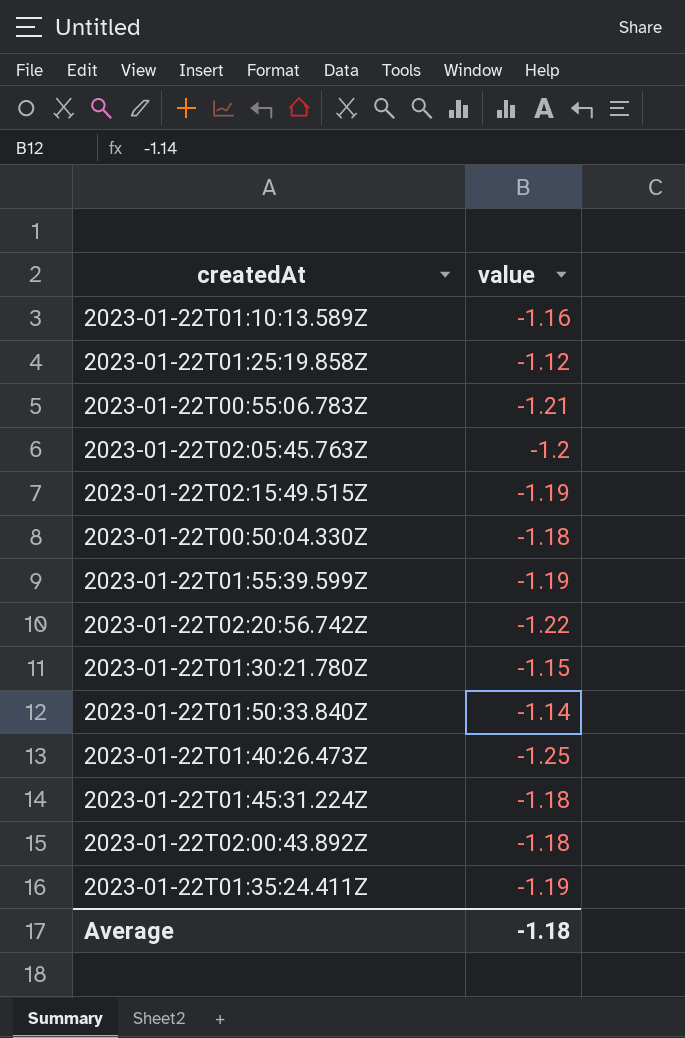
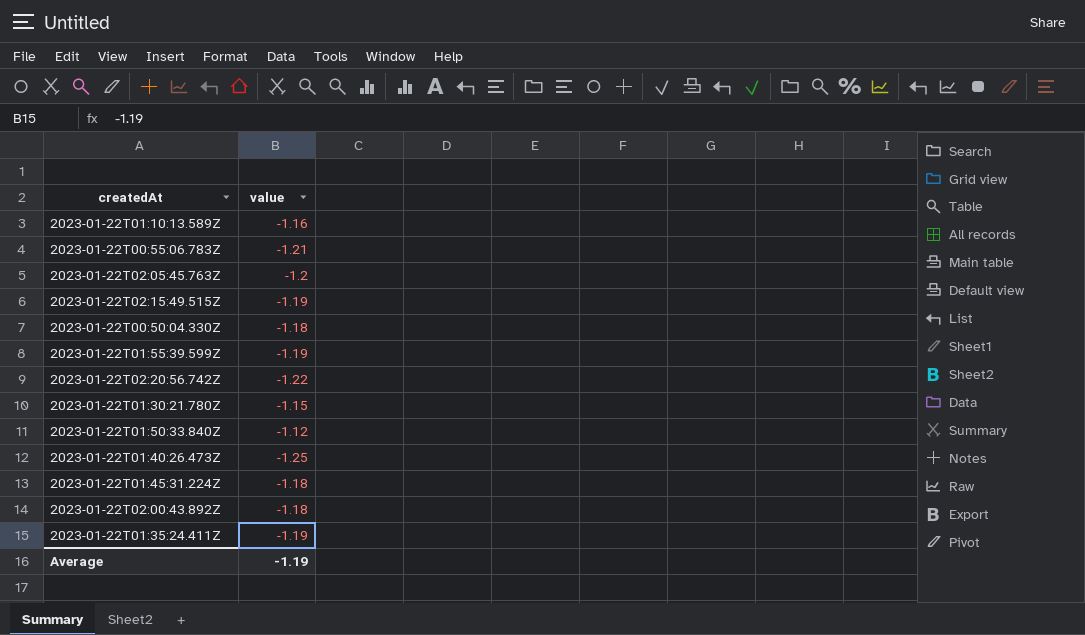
row 2023-01-22T01:25:19.858Z: -1.12 -> none
2023-01-22T01:50:33.840Z | value: -1.14 -> -1.12
Average | value: -1.18 -> -1.19

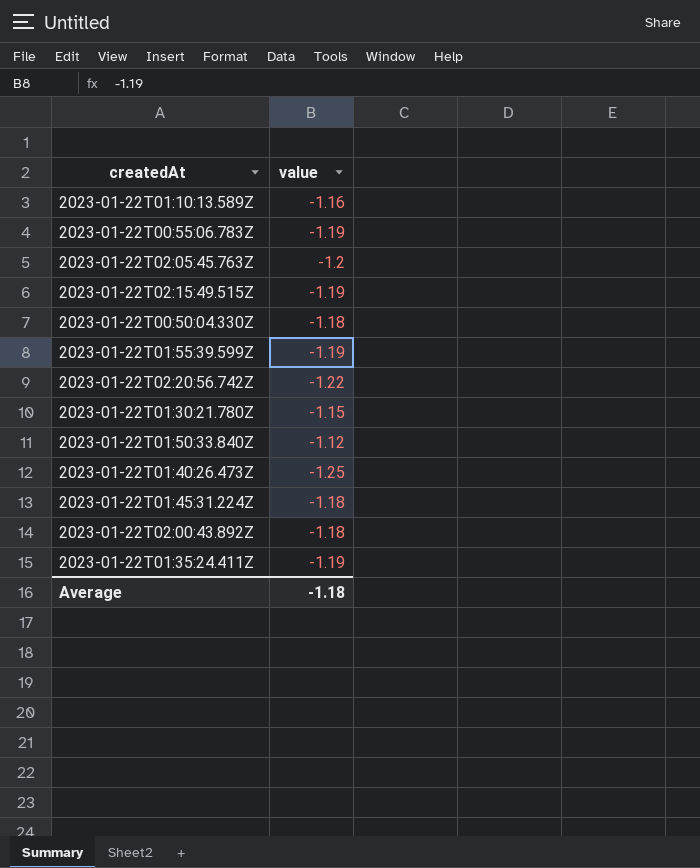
2023-01-22T00:55:06.783Z | value: -1.21 -> -1.19
Average | value: -1.19 -> -1.18

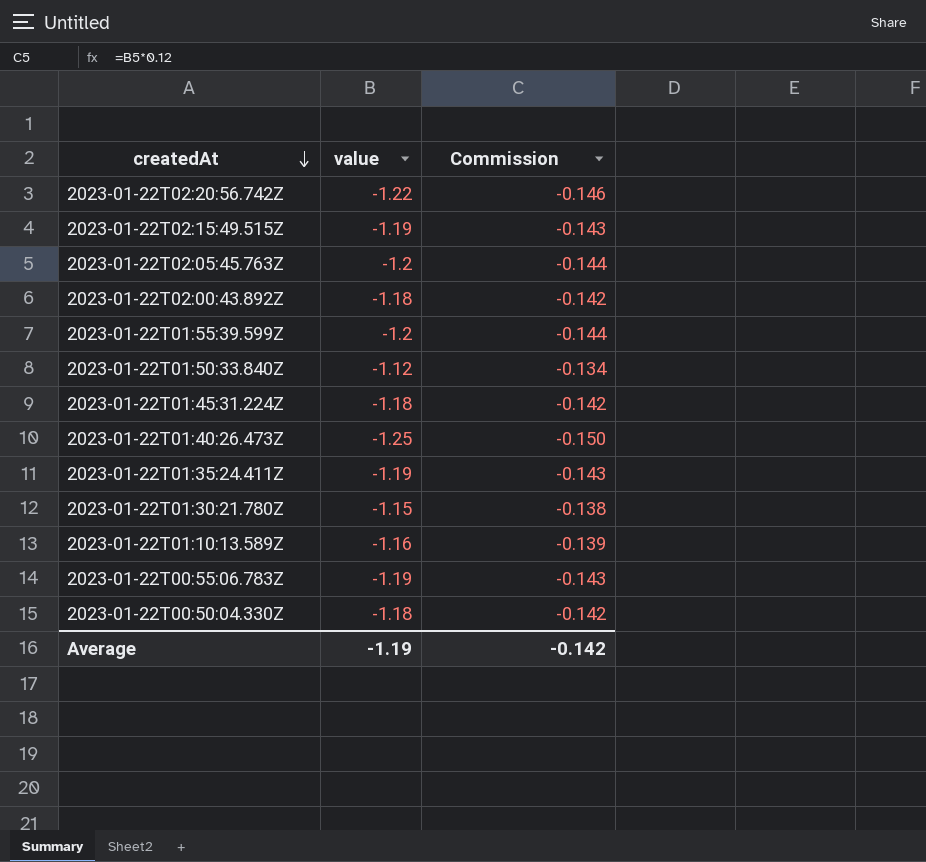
row order: none -> createdAt descending
column Commission | formula: none -> [value] * 0.12
2023-01-22T01:55:39.599Z | value: -1.19 -> -1.2
Average | value: -1.18 -> -1.19

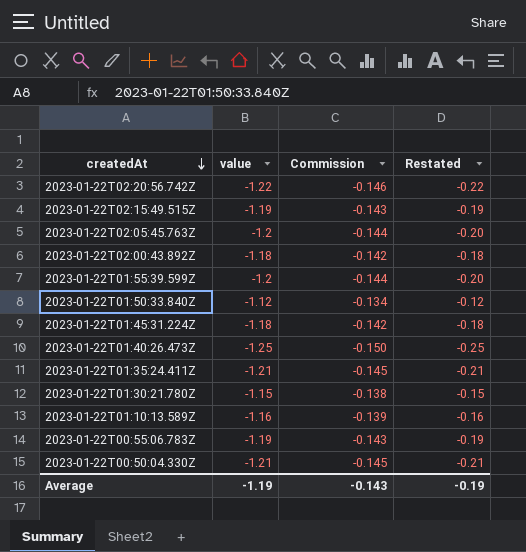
column Restated | formula: none -> [value] + 1
2023-01-22T01:35:24.411Z | value: -1.19 -> -1.21
2023-01-22T01:35:24.411Z | Commission: -0.143 -> -0.145
2023-01-22T00:50:04.330Z | value: -1.18 -> -1.21
2023-01-22T00:50:04.330Z | Commission: -0.142 -> -0.145
Average | Commission: -0.142 -> -0.143

